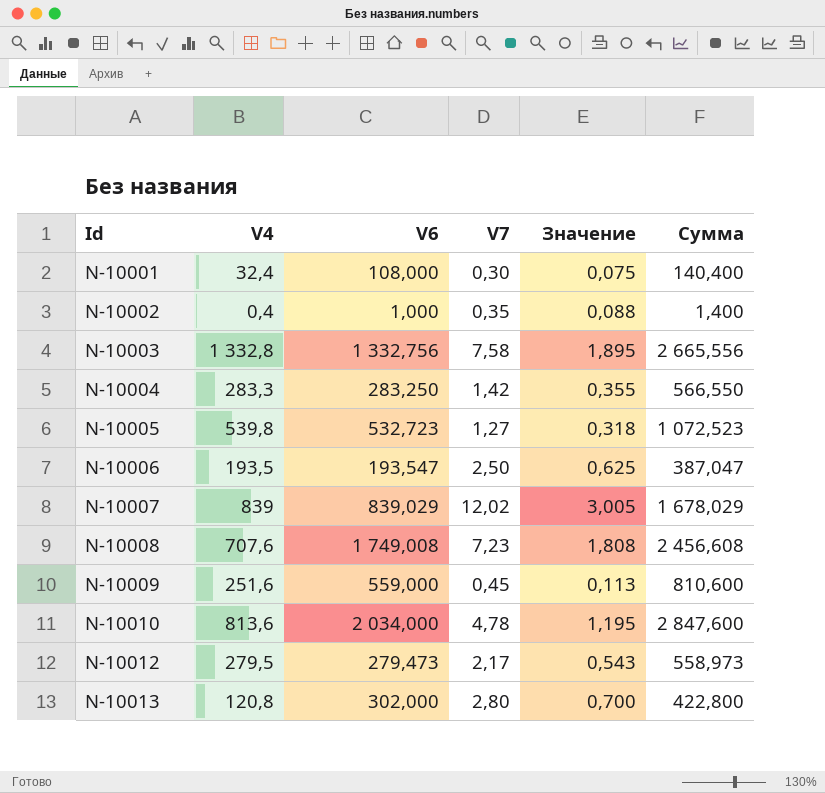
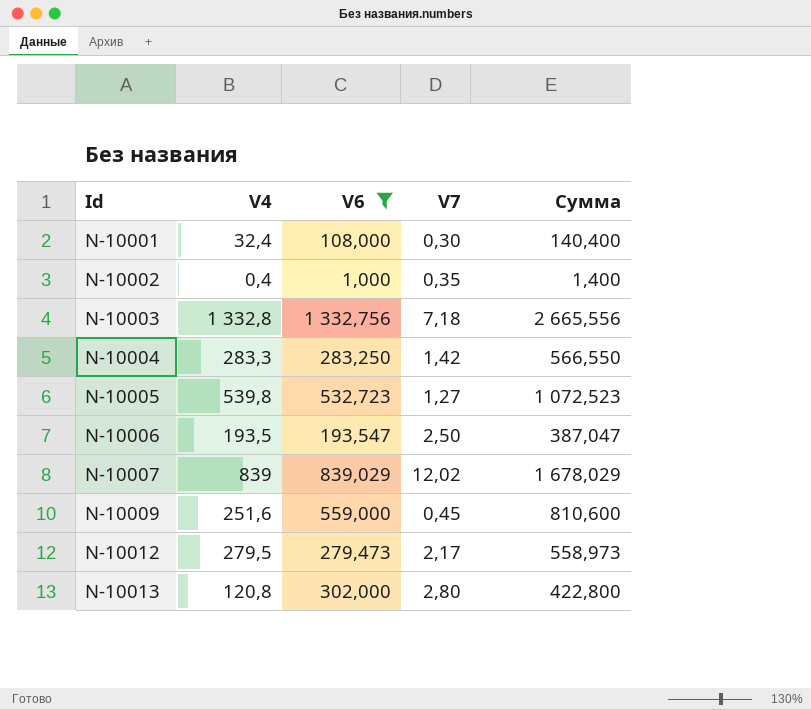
filter: none -> V6 <= 1 332,756
column Значение | formula: [V7] * 0,25 -> none
N-10003 | V7: 7,58 -> 7,18

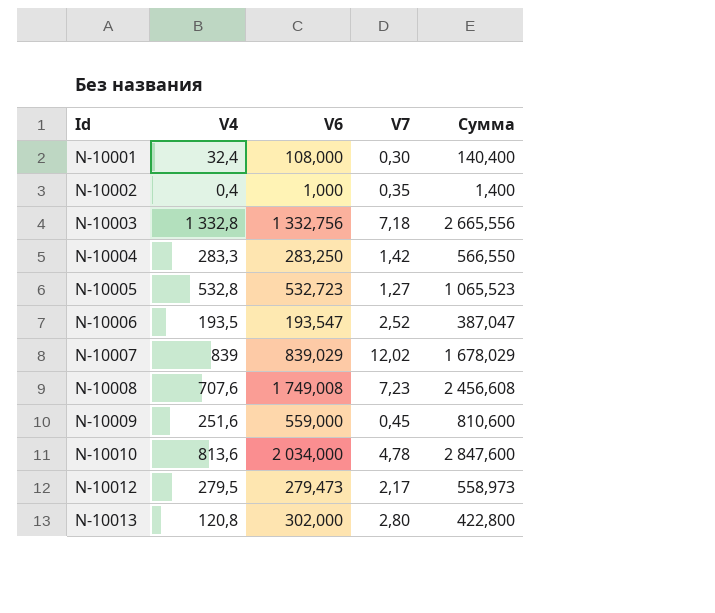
filter: V6 <= 1 332,756 -> none
N-10005 | V4: 539,8 -> 532,8
N-10005 | Сумма: 1 072,523 -> 1 065,523
N-10006 | V7: 2,50 -> 2,52

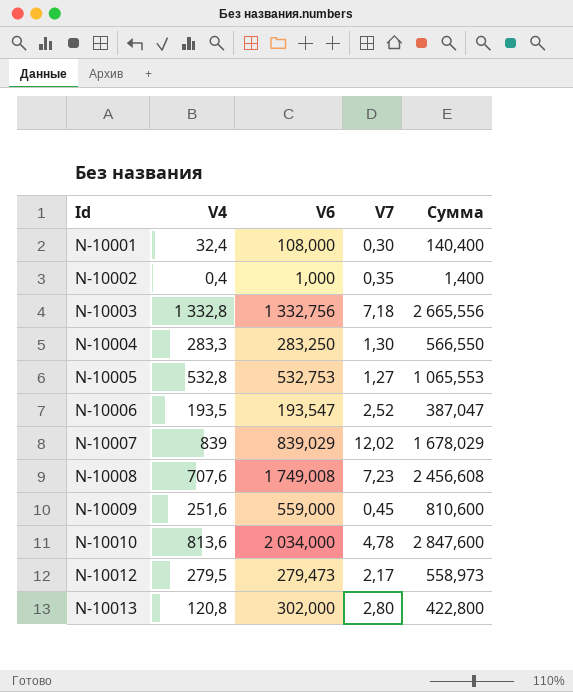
N-10004 | V7: 1,42 -> 1,30
N-10005 | V6: 532,723 -> 532,753
N-10005 | Сумма: 1 065,523 -> 1 065,553

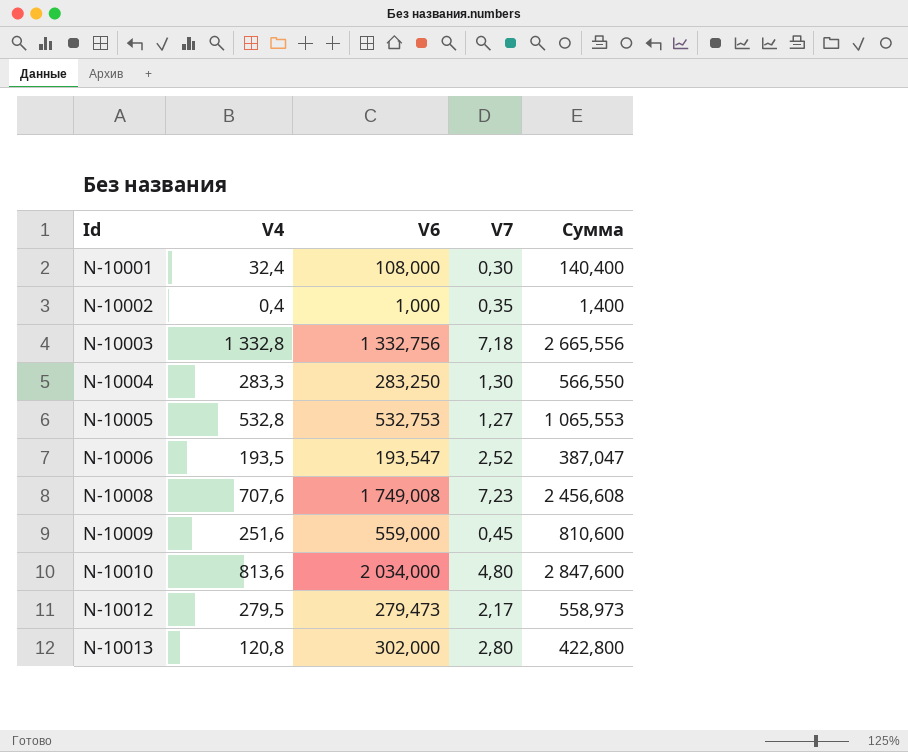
row N-10007: 839 | 839,029 | 12,02 | 1 678,029 -> none
N-10010 | V7: 4,78 -> 4,80

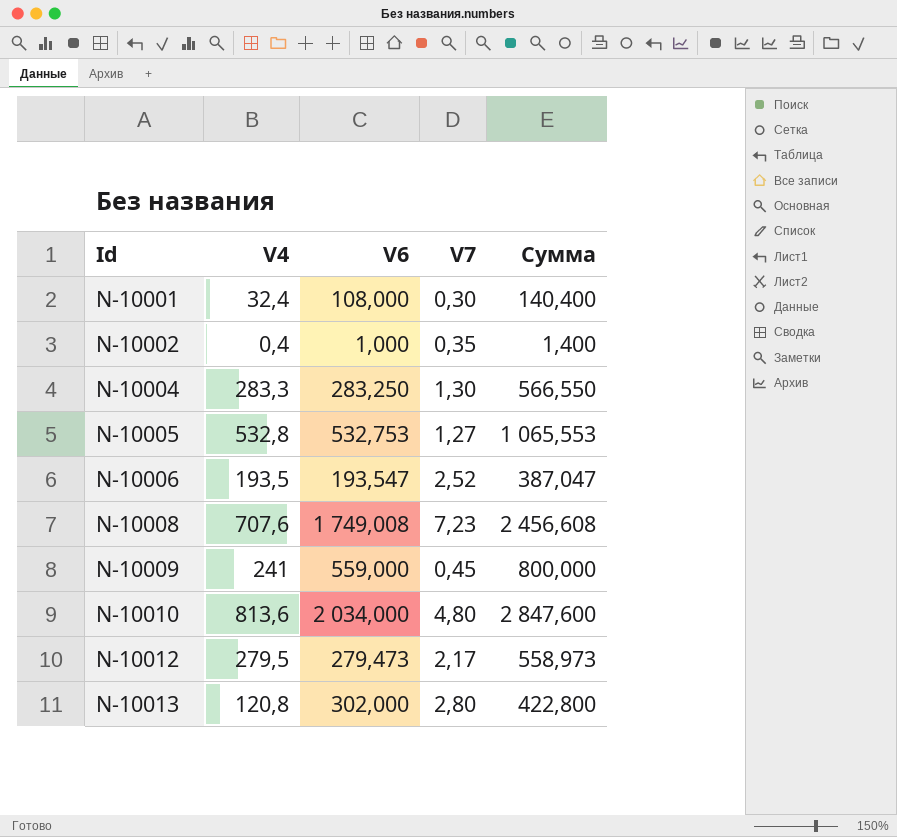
row N-10003: 1 332,8 | 1 332,756 | 7,18 | 2 665,556 -> none
N-10009 | V4: 251,6 -> 241
N-10009 | Сумма: 810,600 -> 800,000

